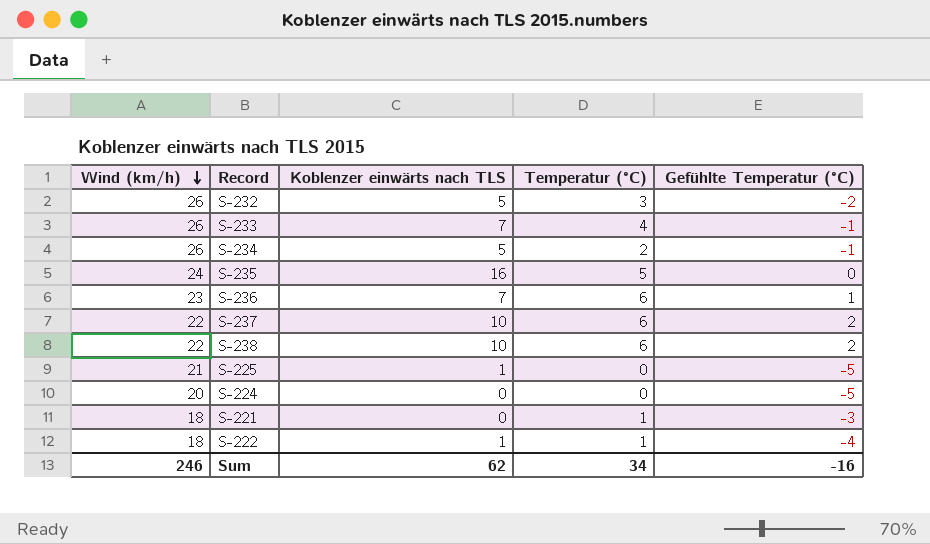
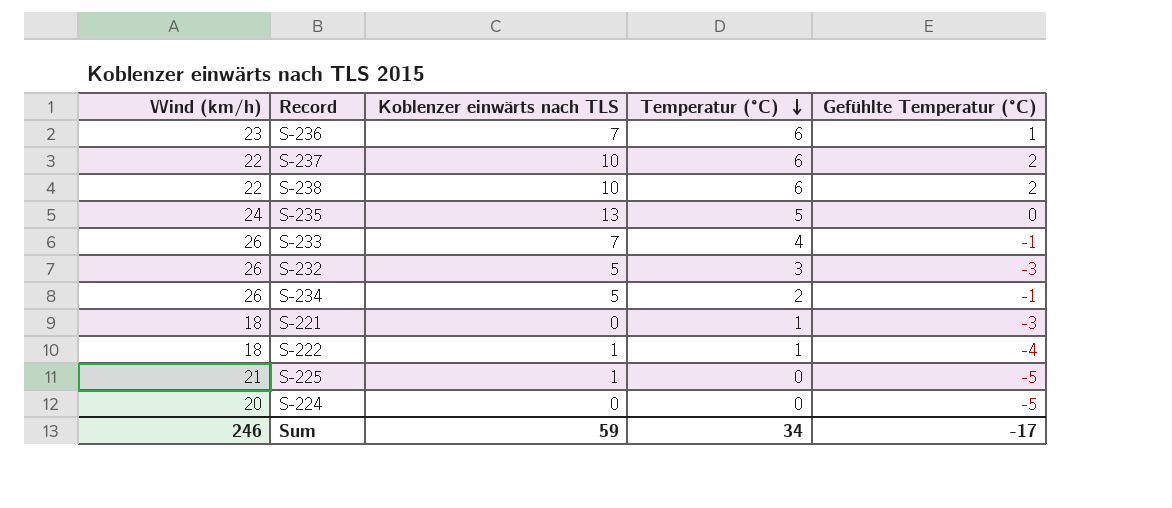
row order: Wind (km/h) descending -> Temperatur (°C) descending
S-235 | Koblenzer einwärts nach TLS: 16 -> 13
S-232 | Gefühlte Temperatur (°C): -2 -> -3
Sum | Koblenzer einwärts nach TLS: 62 -> 59
Sum | Gefühlte Temperatur (°C): -16 -> -17

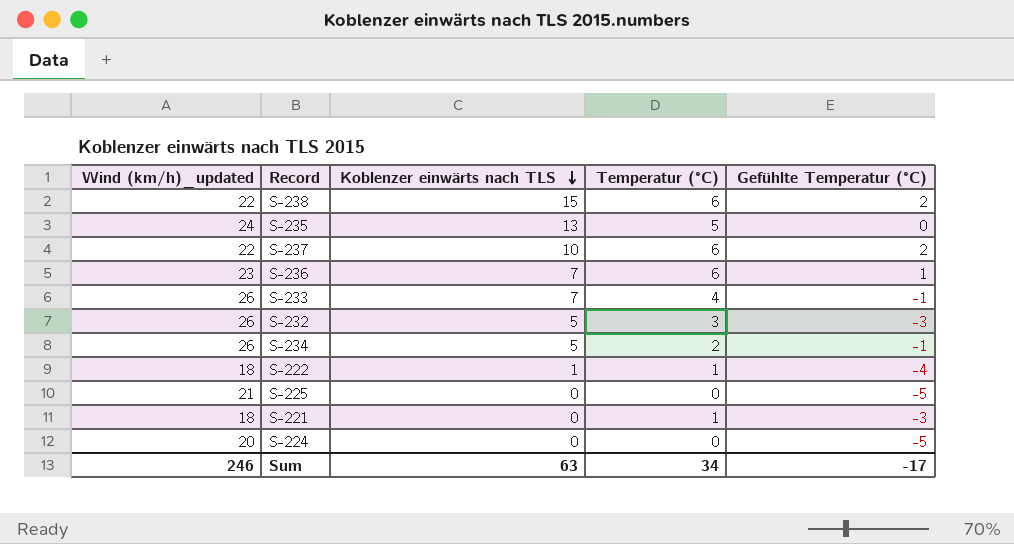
row order: Temperatur (°C) descending -> Koblenzer einwärts nach TLS descending
column name: Wind (km/h) -> Wind (km/h)_updated
S-238 | Koblenzer einwärts nach TLS: 10 -> 15
S-225 | Koblenzer einwärts nach TLS: 1 -> 0
Sum | Koblenzer einwärts nach TLS: 59 -> 63

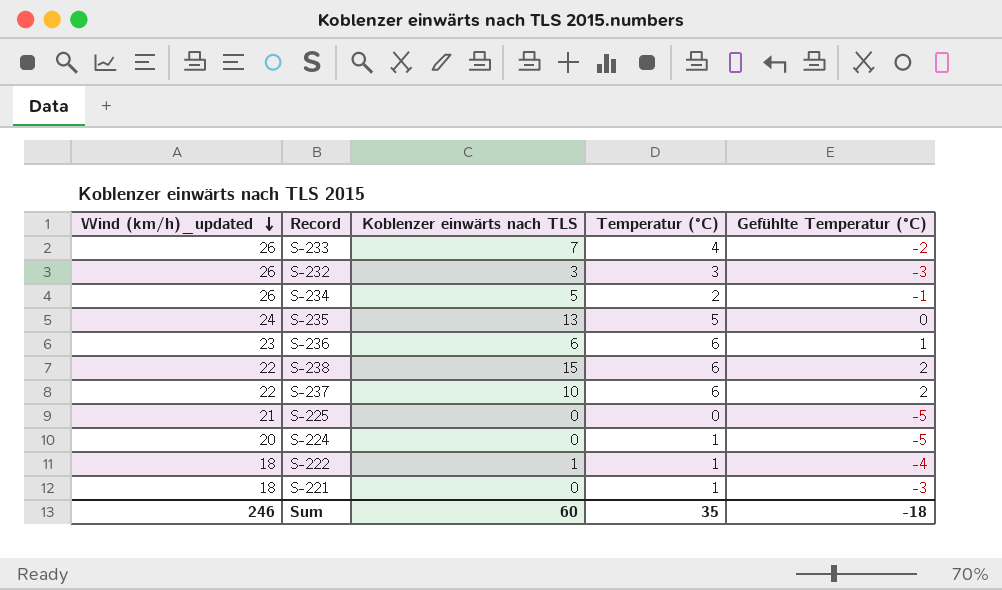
row order: Koblenzer einwärts nach TLS descending -> Wind (km/h)_updated descending
S-233 | Gefühlte Temperatur (°C): -1 -> -2
S-232 | Koblenzer einwärts nach TLS: 5 -> 3
S-236 | Koblenzer einwärts nach TLS: 7 -> 6
S-224 | Temperatur (°C): 0 -> 1
Sum | Koblenzer einwärts nach TLS: 63 -> 60
Sum | Temperatur (°C): 34 -> 35
Sum | Gefühlte Temperatur (°C): -17 -> -18

